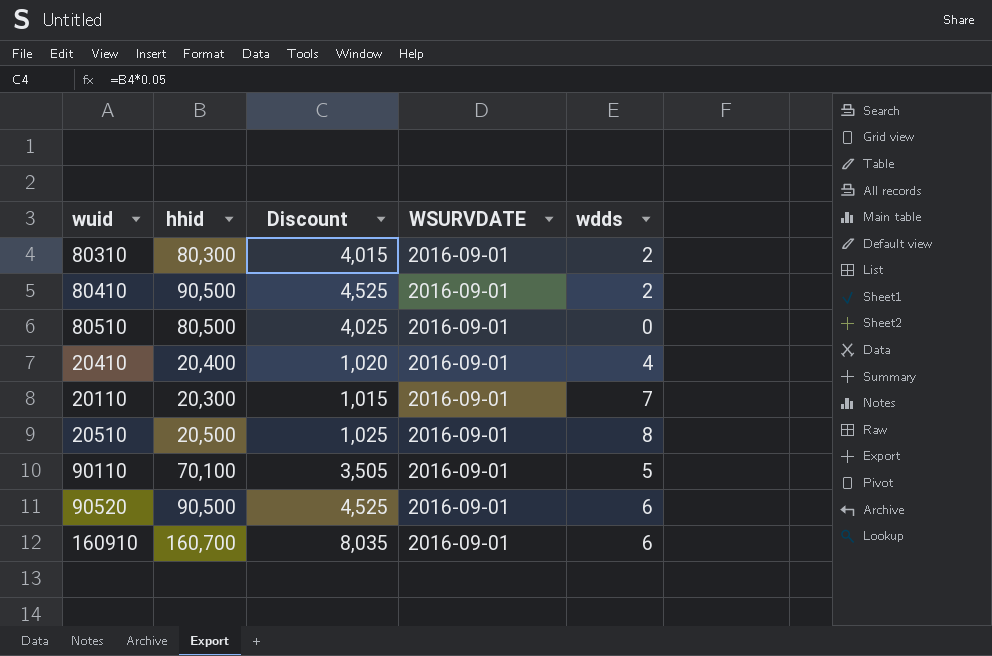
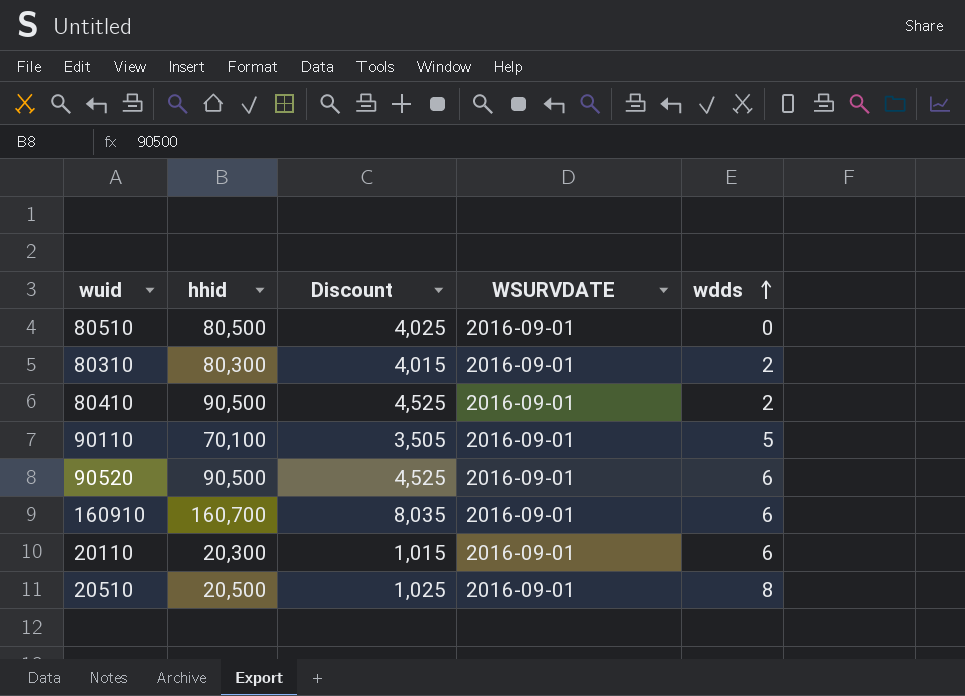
row order: none -> wdds ascending
row 20410: 20,400 | 1,020 | 2016-09-01 | 4 -> none
20110 | wdds: 7 -> 6

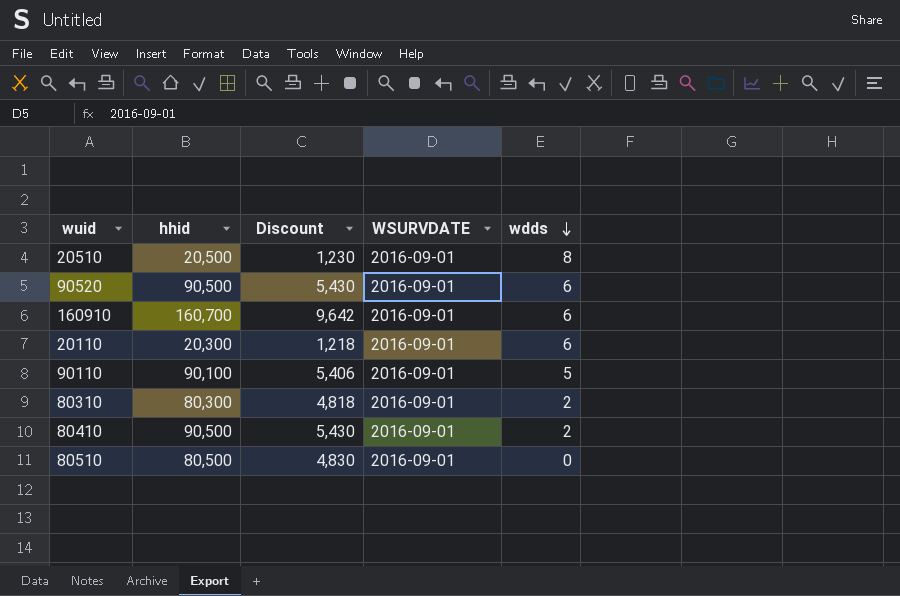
row order: wdds ascending -> wdds descending
column Discount | formula: [hhid] * 0.05 -> [hhid] * 0.06
90110 | hhid: 70,100 -> 90,100

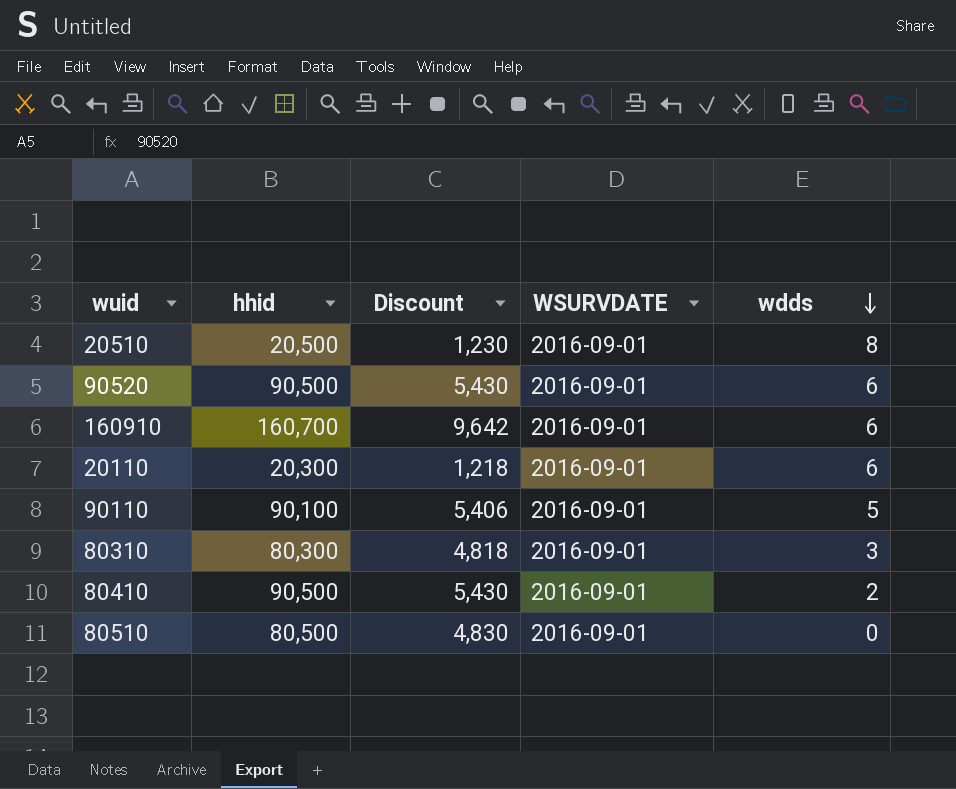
80310 | wdds: 2 -> 3

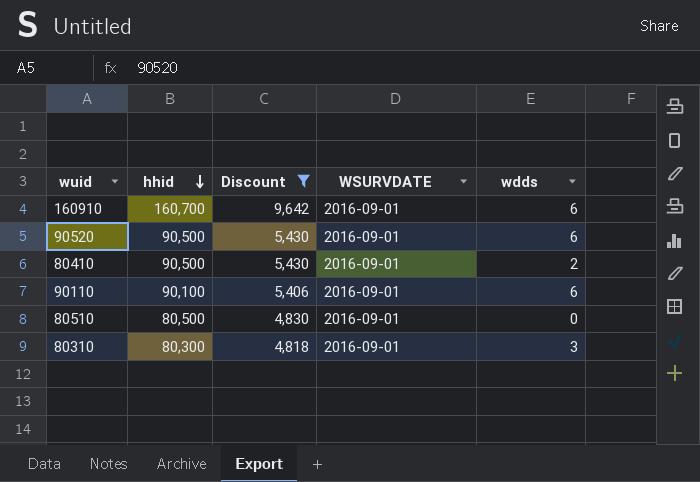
filter: none -> Discount >= 4,818
row order: wdds descending -> hhid descending
90110 | wdds: 5 -> 6

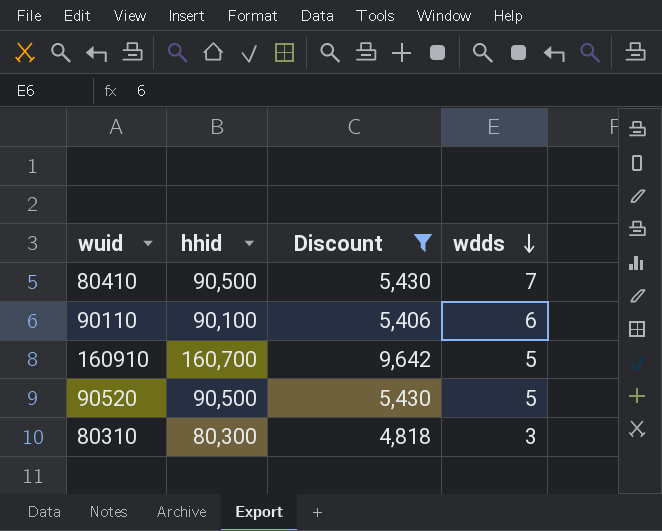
row order: hhid descending -> wdds descending
column WSURVDATE | position: 4 -> none
row 80510: 80,500 | 4,830 | 2016-09-01 | 0 -> none
80410 | wdds: 2 -> 7
160910 | wdds: 6 -> 5
90520 | wdds: 6 -> 5

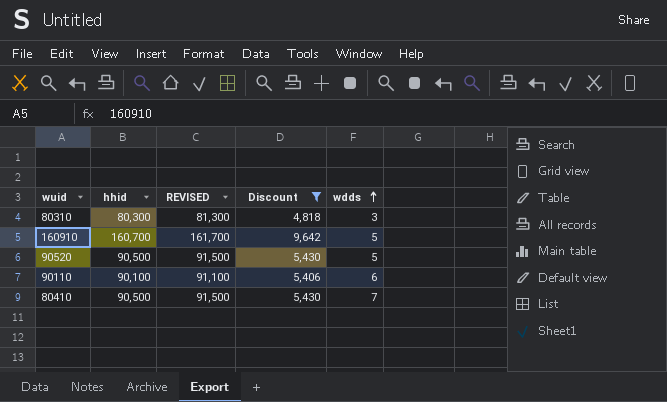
row order: wdds descending -> wdds ascending
column REVISED | formula: none -> [hhid] + 1000

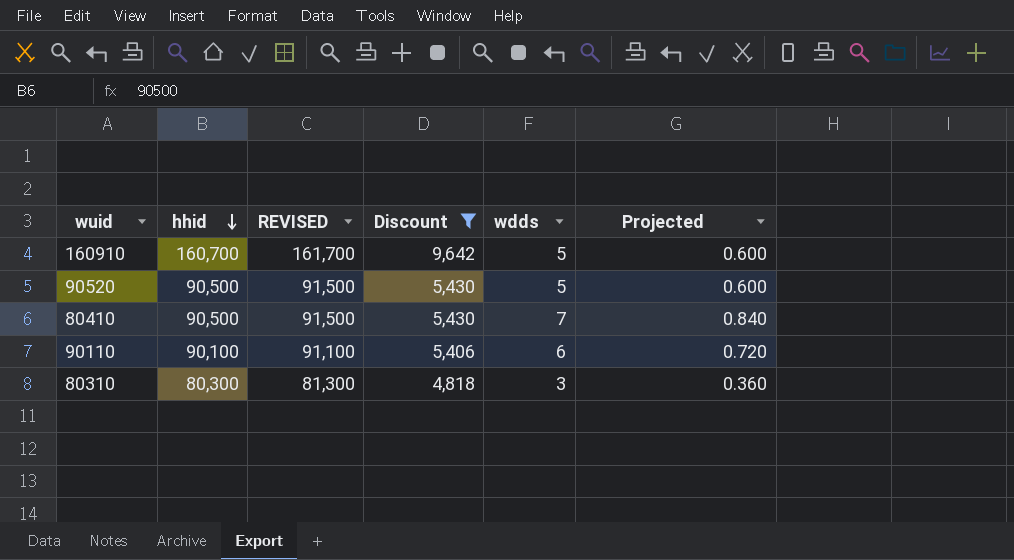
row order: wdds ascending -> hhid descending
column Projected | formula: none -> [wdds] * 0.12

